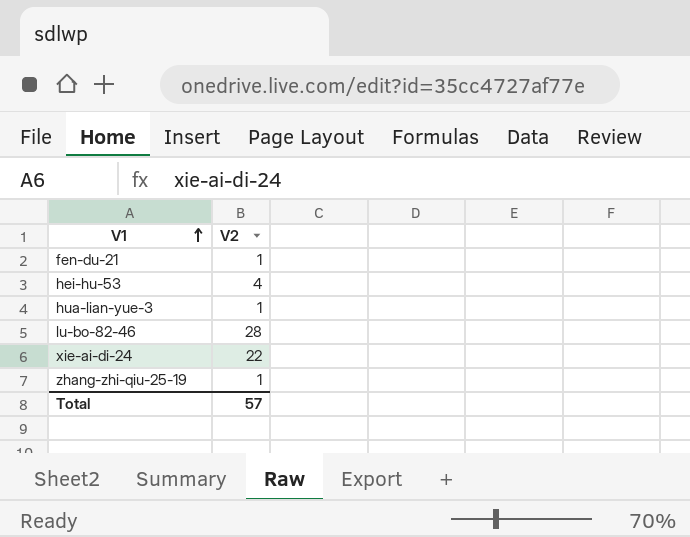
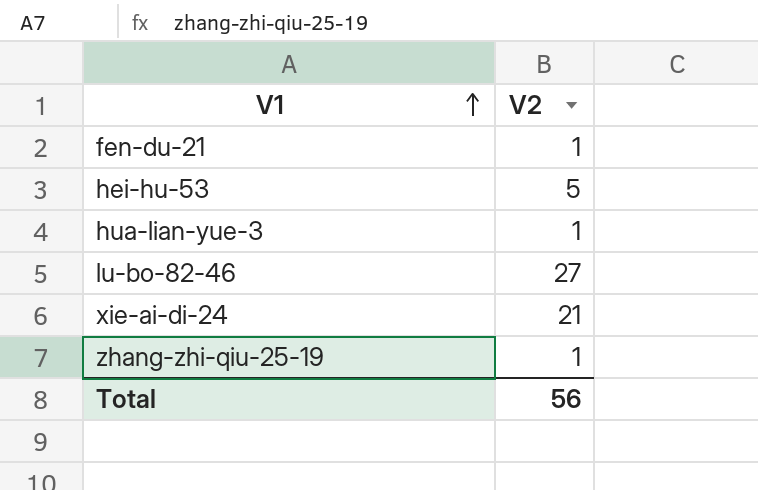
hei-hu-53 | V2: 4 -> 5
lu-bo-82-46 | V2: 28 -> 27
xie-ai-di-24 | V2: 22 -> 21
Total | V2: 57 -> 56

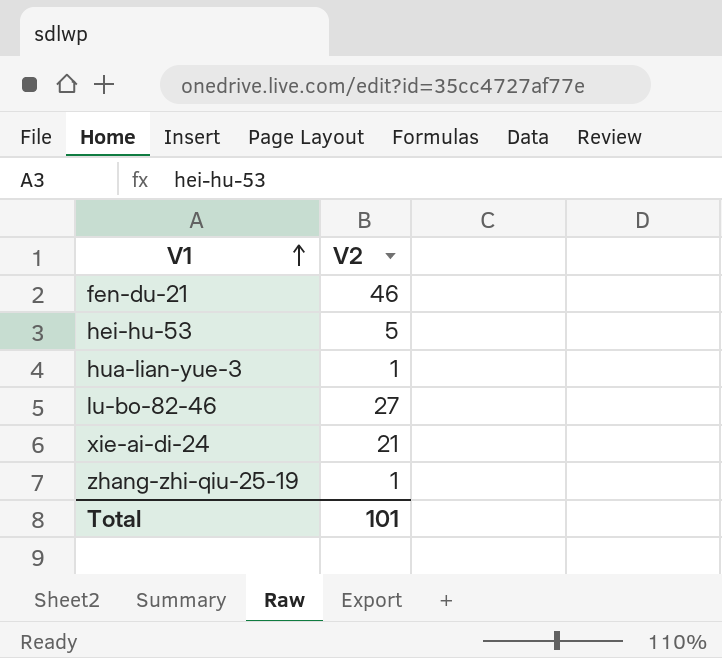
fen-du-21 | V2: 1 -> 46
Total | V2: 56 -> 101

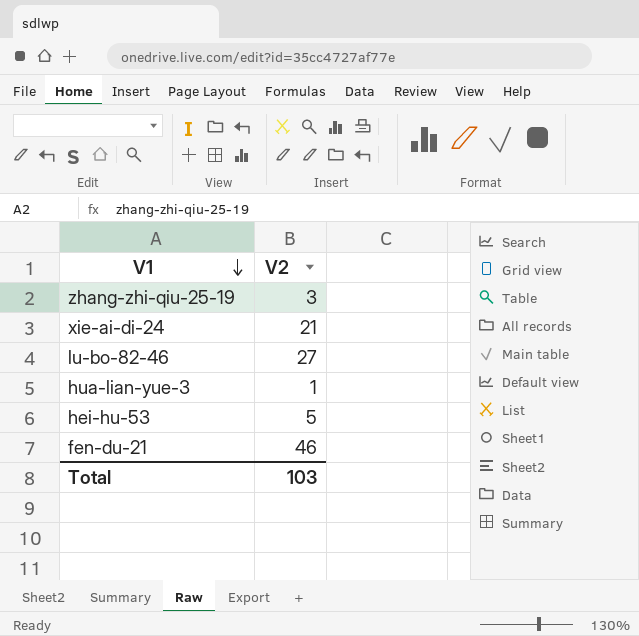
row order: V1 ascending -> V1 descending
zhang-zhi-qiu-25-19 | V2: 1 -> 3
Total | V2: 101 -> 103

